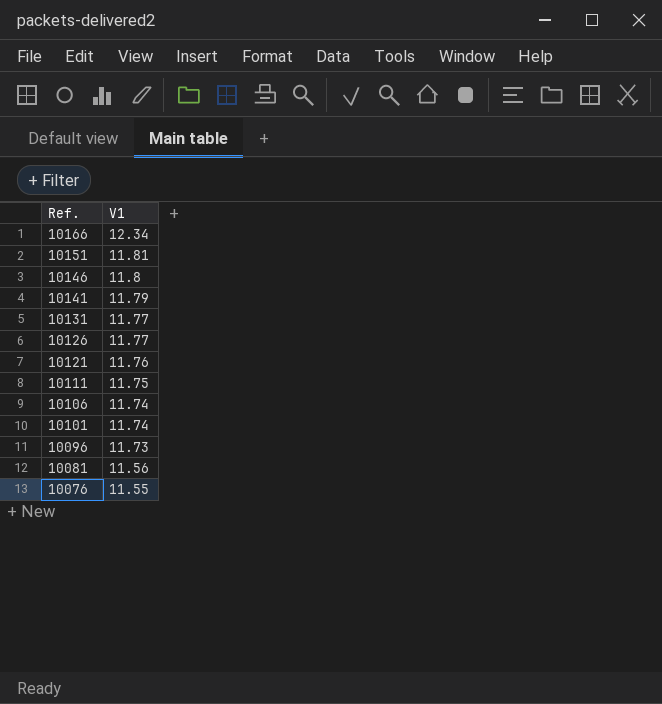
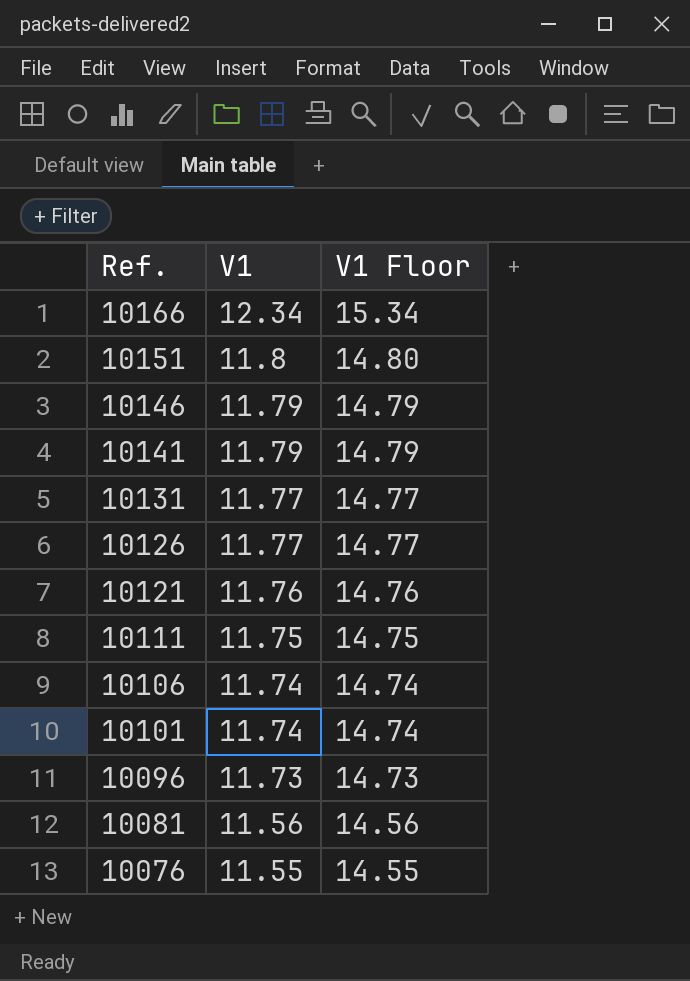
column V1 Floor | formula: none -> [V1] + 3
10151 | V1: 11.81 -> 11.8
10146 | V1: 11.8 -> 11.79

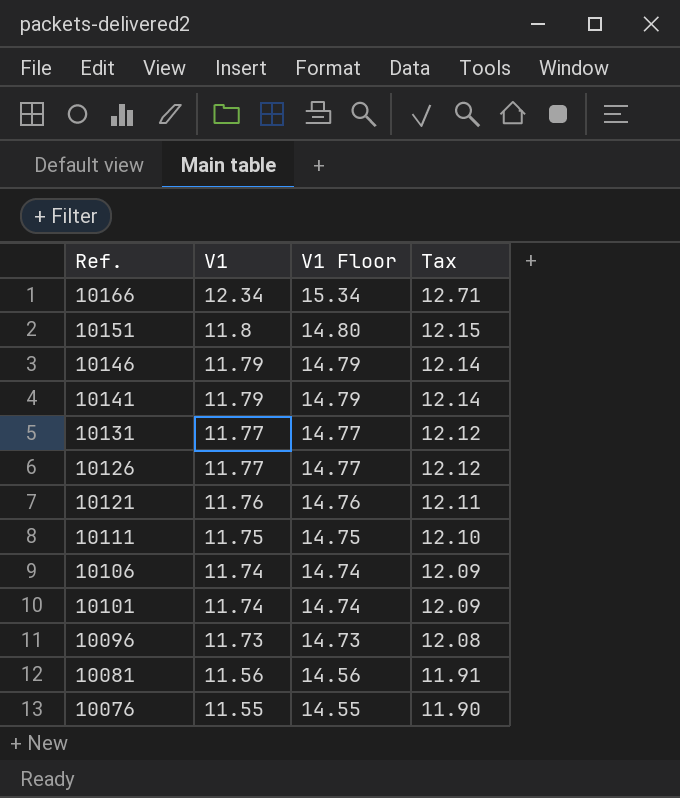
column Tax | formula: none -> [V1] * 1.03

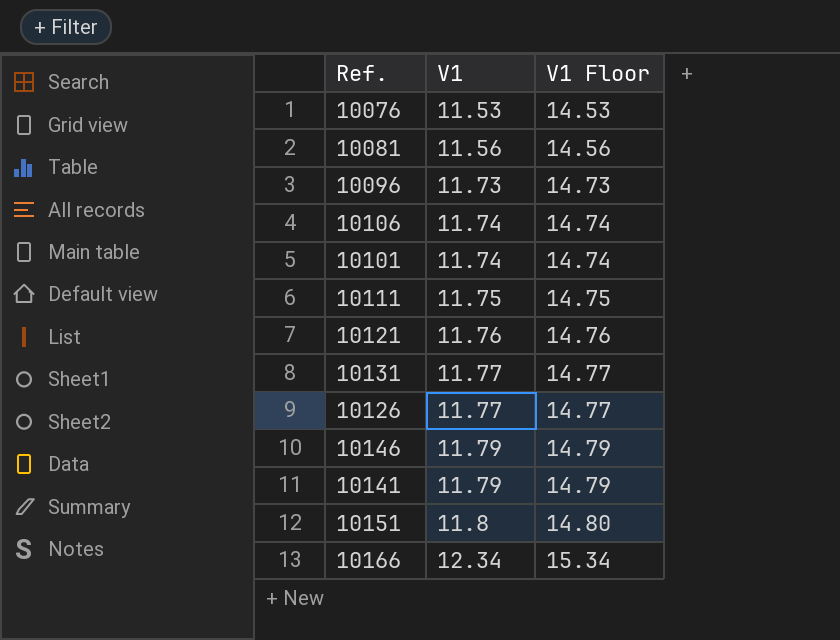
row order: Ref. descending -> V1 ascending
column Tax | formula: [V1] * 1.03 -> none
10076 | V1: 11.55 -> 11.53
10076 | V1 Floor: 14.55 -> 14.53

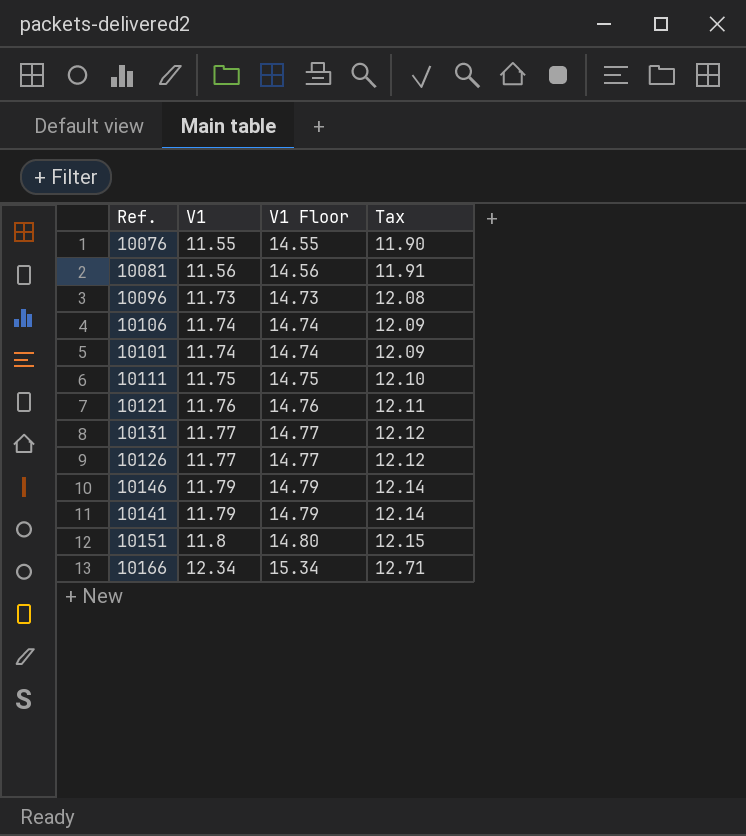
column Tax | formula: none -> [V1] * 1.03
10076 | V1: 11.53 -> 11.55
10076 | V1 Floor: 14.53 -> 14.55

